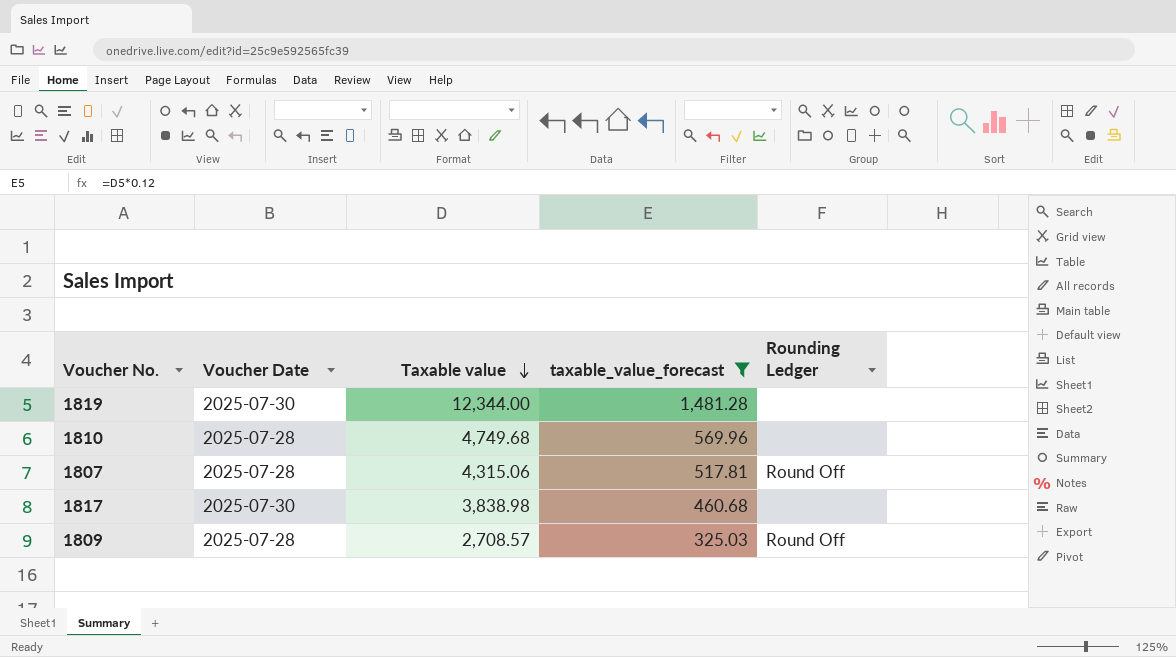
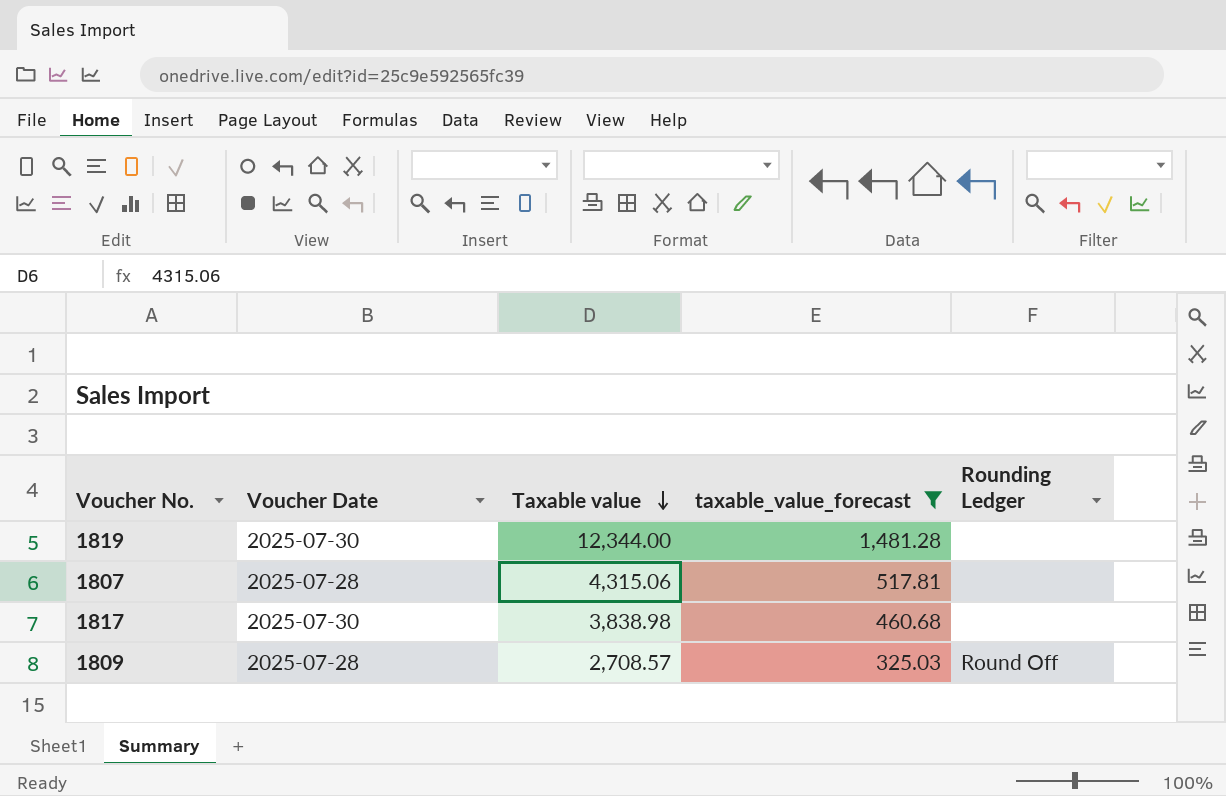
row 1810: 2025-07-28 | 4,749.68 | 569.96 | none -> none
1807 | Rounding Ledger: Round Off -> none

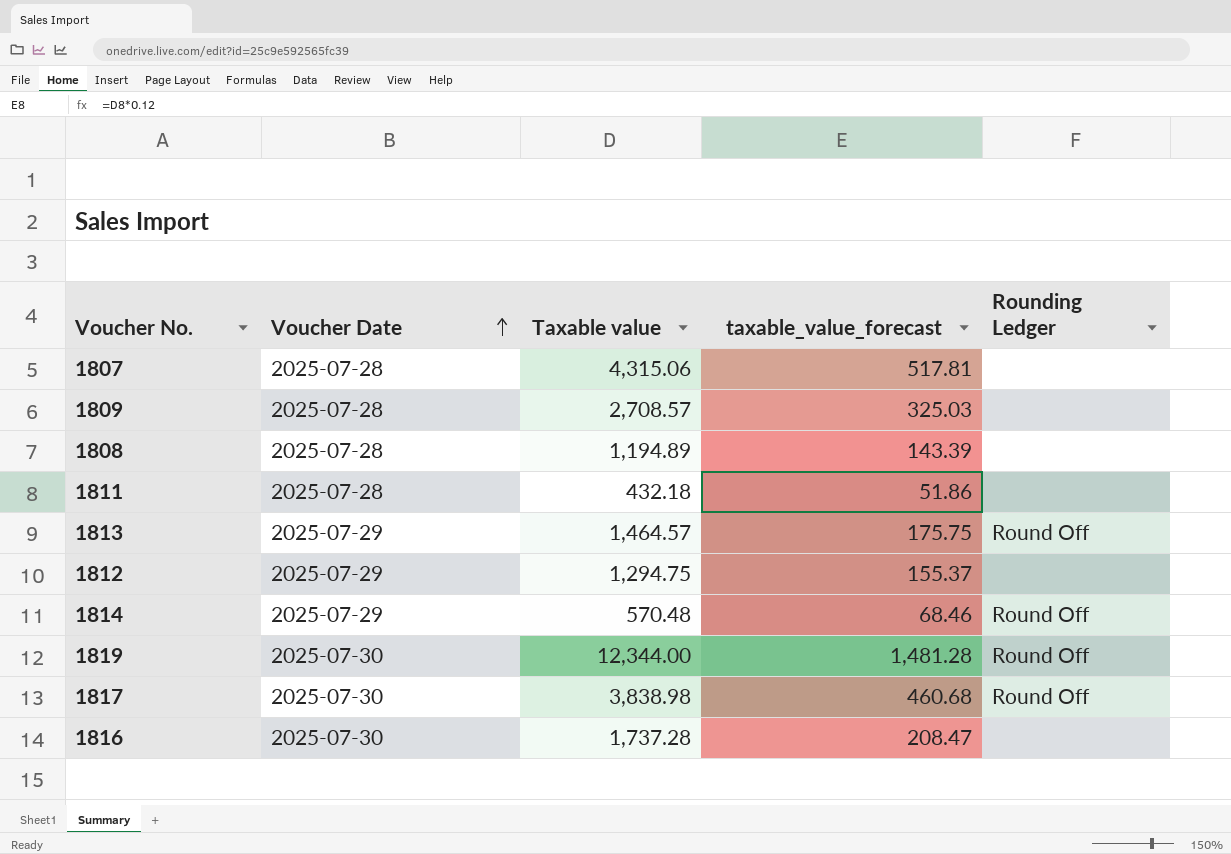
filter: taxable_value_forecast >= 325.03 -> none
row order: Taxable value descending -> Voucher Date ascending
1809 | Rounding Ledger: Round Off -> none
1819 | Rounding Ledger: none -> Round Off
1817 | Rounding Ledger: none -> Round Off

